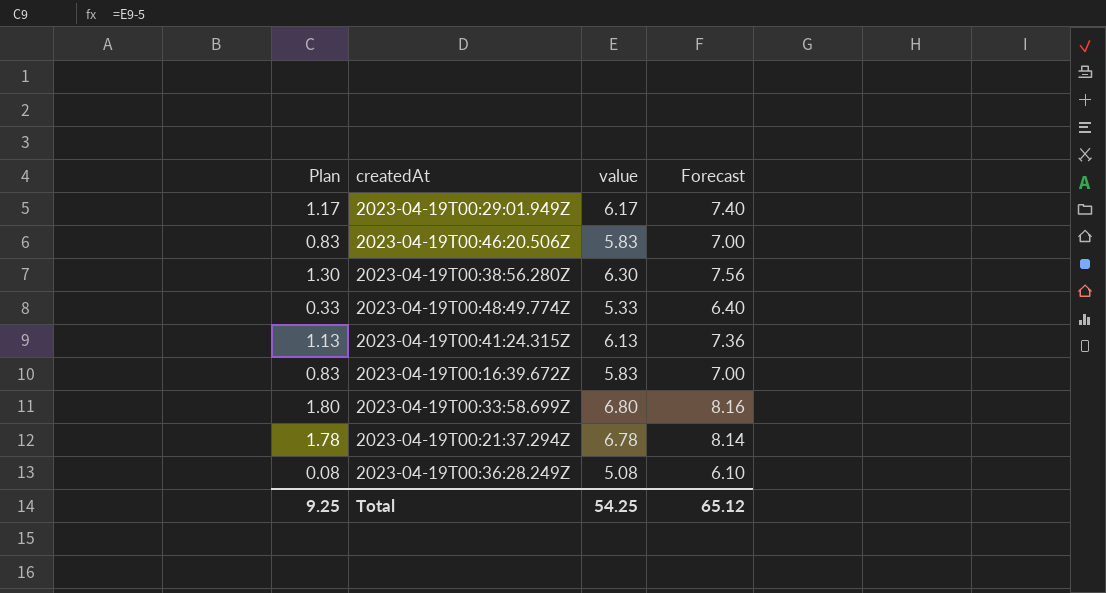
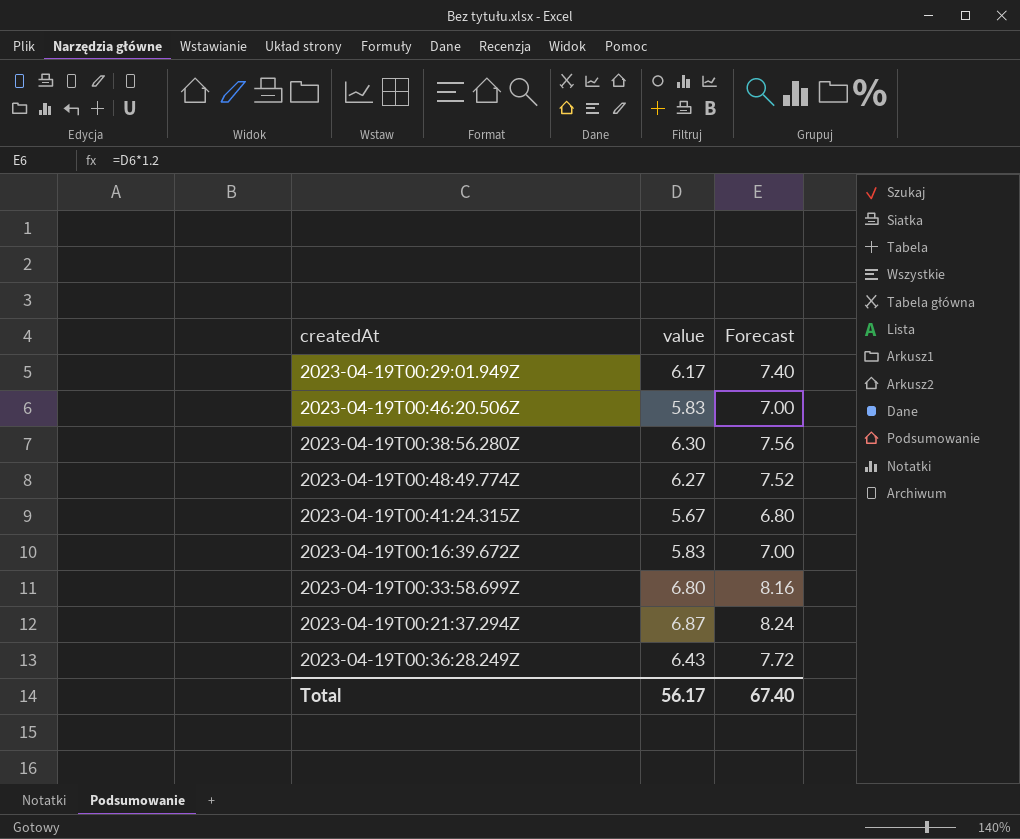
column Plan | formula: [value] - 5 -> none
2023-04-19T00:48:49.774Z | value: 5.33 -> 6.27
2023-04-19T00:48:49.774Z | Forecast: 6.40 -> 7.52
2023-04-19T00:41:24.315Z | value: 6.13 -> 5.67
2023-04-19T00:41:24.315Z | Forecast: 7.36 -> 6.80
2023-04-19T00:21:37.294Z | value: 6.78 -> 6.87
2023-04-19T00:21:37.294Z | Forecast: 8.14 -> 8.24
2023-04-19T00:36:28.249Z | value: 5.08 -> 6.43
2023-04-19T00:36:28.249Z | Forecast: 6.10 -> 7.72
Total | value: 54.25 -> 56.17
Total | Forecast: 65.12 -> 67.40

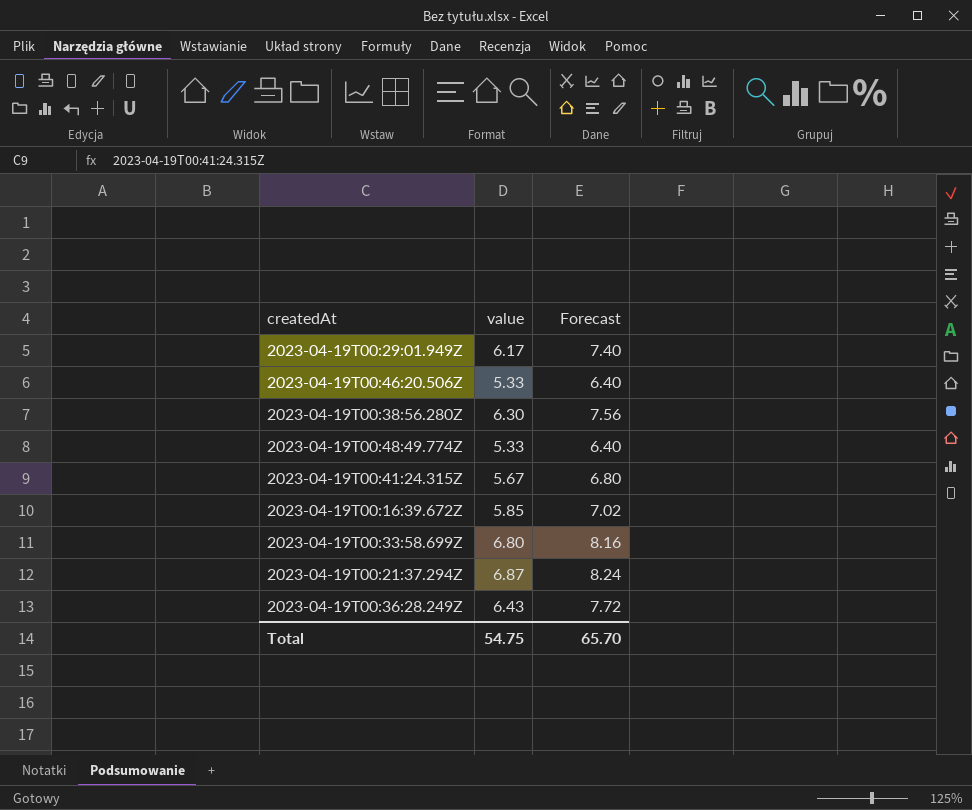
2023-04-19T00:46:20.506Z | value: 5.83 -> 5.33
2023-04-19T00:46:20.506Z | Forecast: 7.00 -> 6.40
2023-04-19T00:48:49.774Z | value: 6.27 -> 5.33
2023-04-19T00:48:49.774Z | Forecast: 7.52 -> 6.40
2023-04-19T00:16:39.672Z | value: 5.83 -> 5.85
2023-04-19T00:16:39.672Z | Forecast: 7.00 -> 7.02
Total | value: 56.17 -> 54.75
Total | Forecast: 67.40 -> 65.70

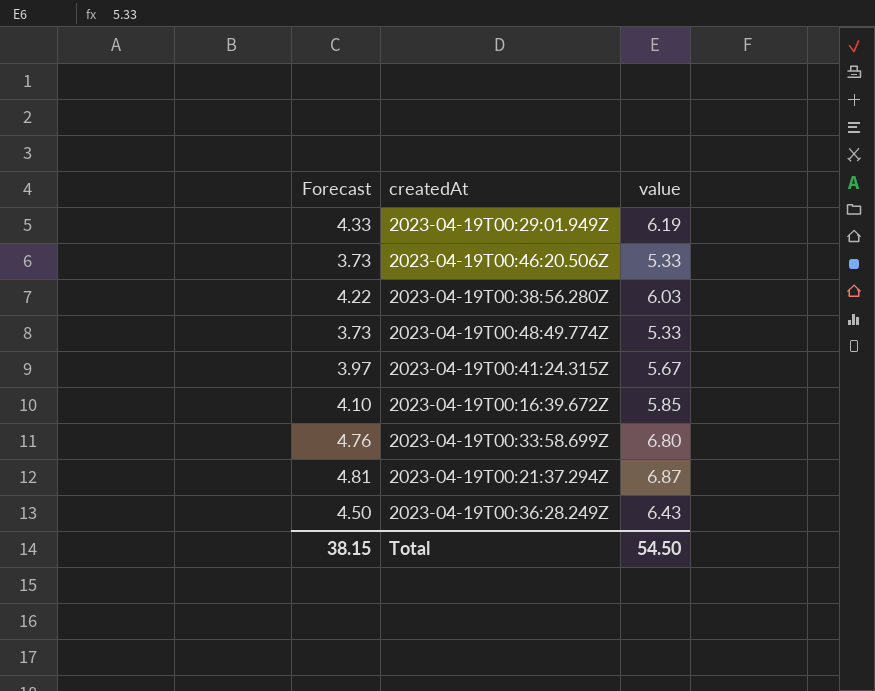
column Forecast | formula: [value] * 1.2 -> [value] * 0.7
column Forecast | position: 3 -> 1
2023-04-19T00:29:01.949Z | value: 6.17 -> 6.19
2023-04-19T00:38:56.280Z | value: 6.30 -> 6.03
Total | Forecast: 65.70 -> 38.15
Total | value: 54.75 -> 54.50

